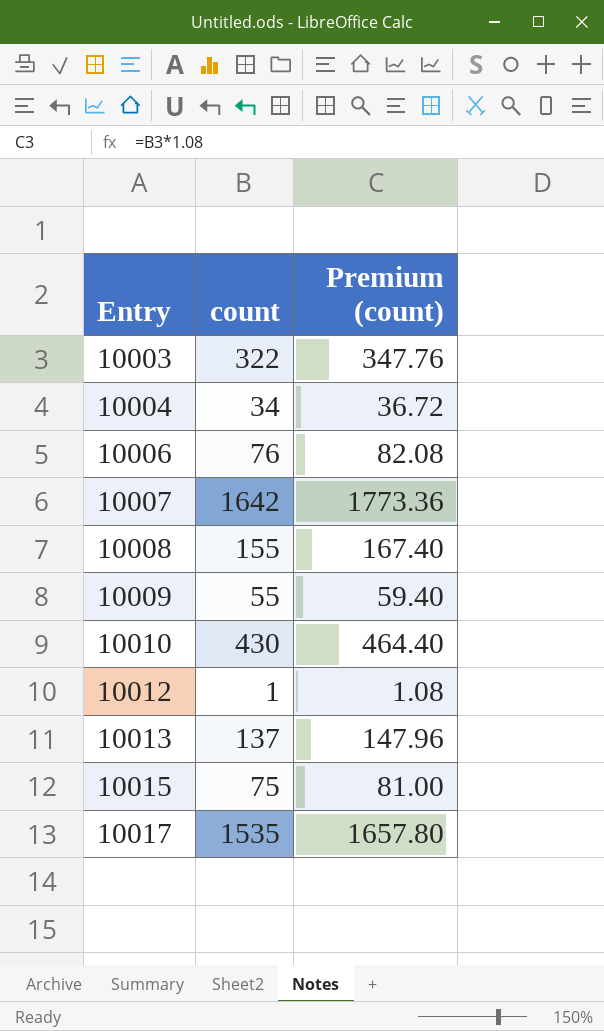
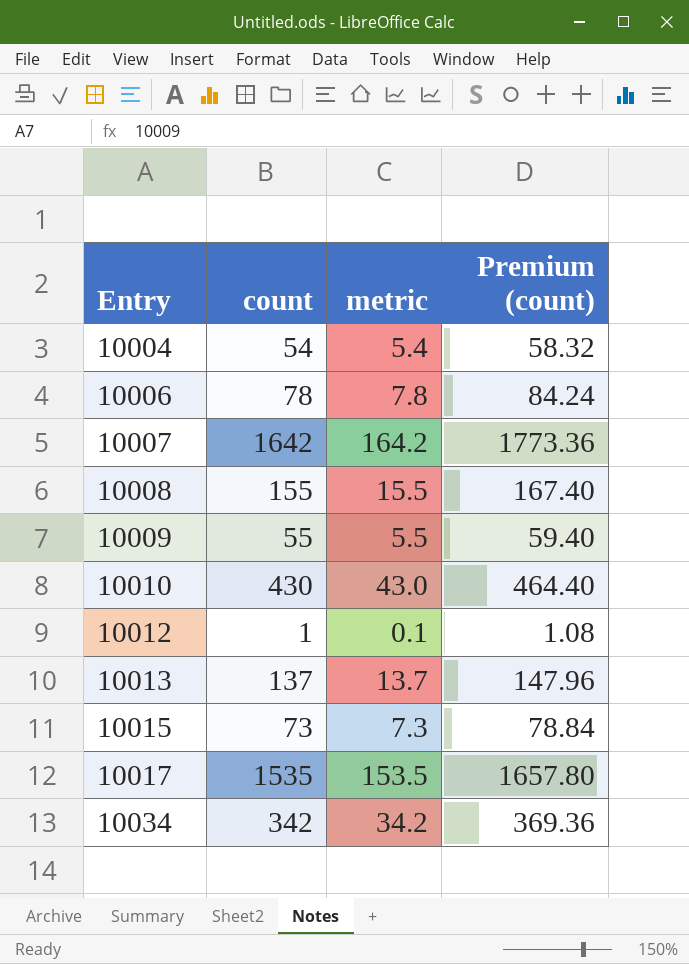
column metric | formula: none -> [count] * 0.1
row 10003: 322 | 347.76 -> none
10004 | count: 34 -> 54
10004 | Premium (count): 36.72 -> 58.32
10006 | count: 76 -> 78
10006 | Premium (count): 82.08 -> 84.24
10015 | count: 75 -> 73
10015 | Premium (count): 81.00 -> 78.84
row 10034: none -> 342 | 34.2 | 369.36

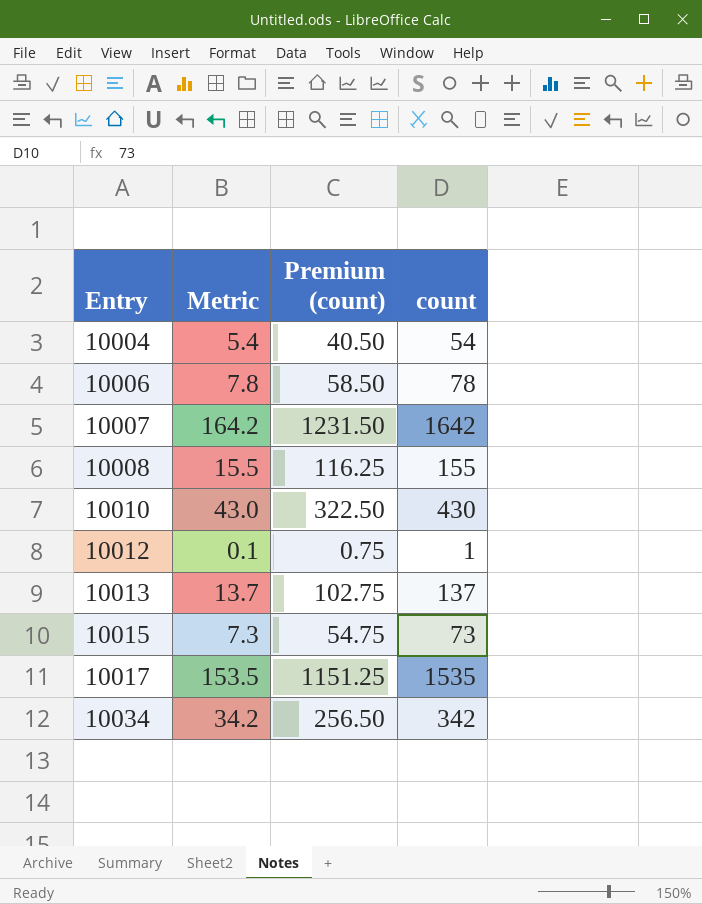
column name: metric -> Metric
column Premium (count) | formula: [count] * 1.08 -> [count] * 0.75
column count | position: 2 -> 4
row 10009: 55 | 5.5 | 59.40 -> none

